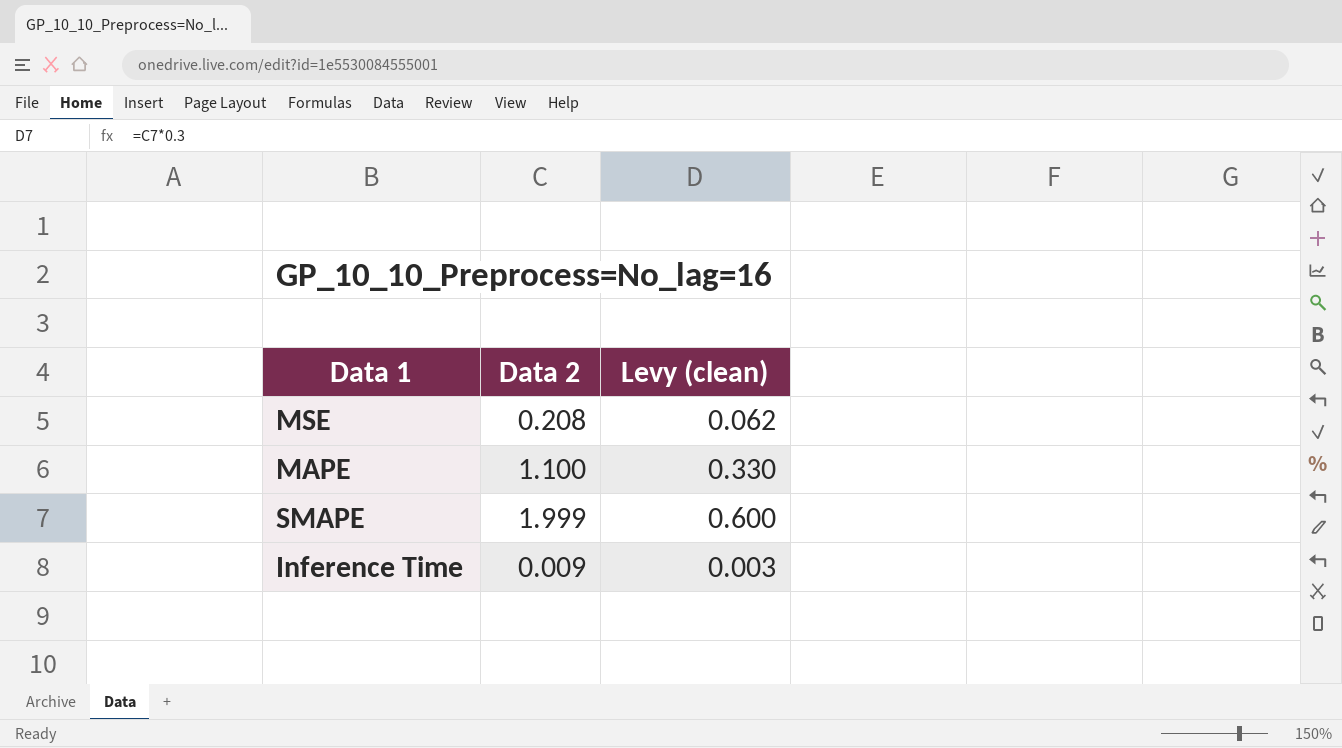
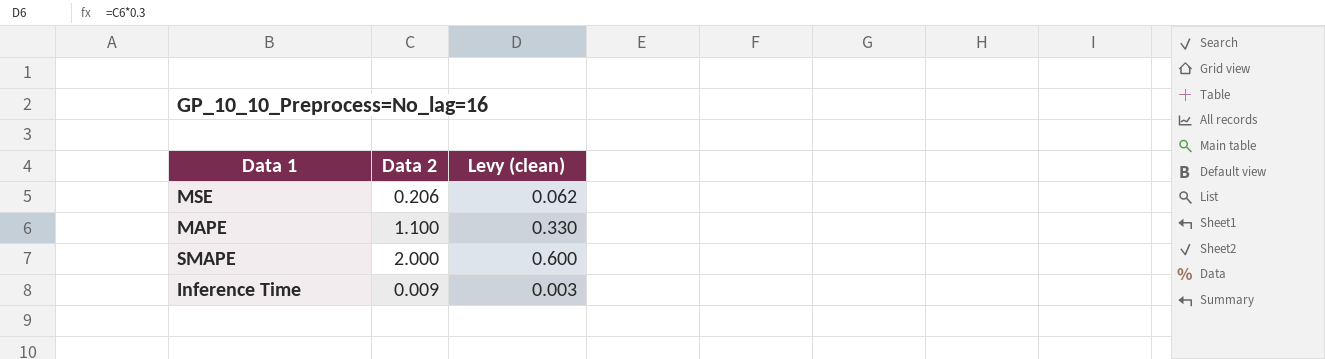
MSE | Data 2: 0.208 -> 0.206
SMAPE | Data 2: 1.999 -> 2.000

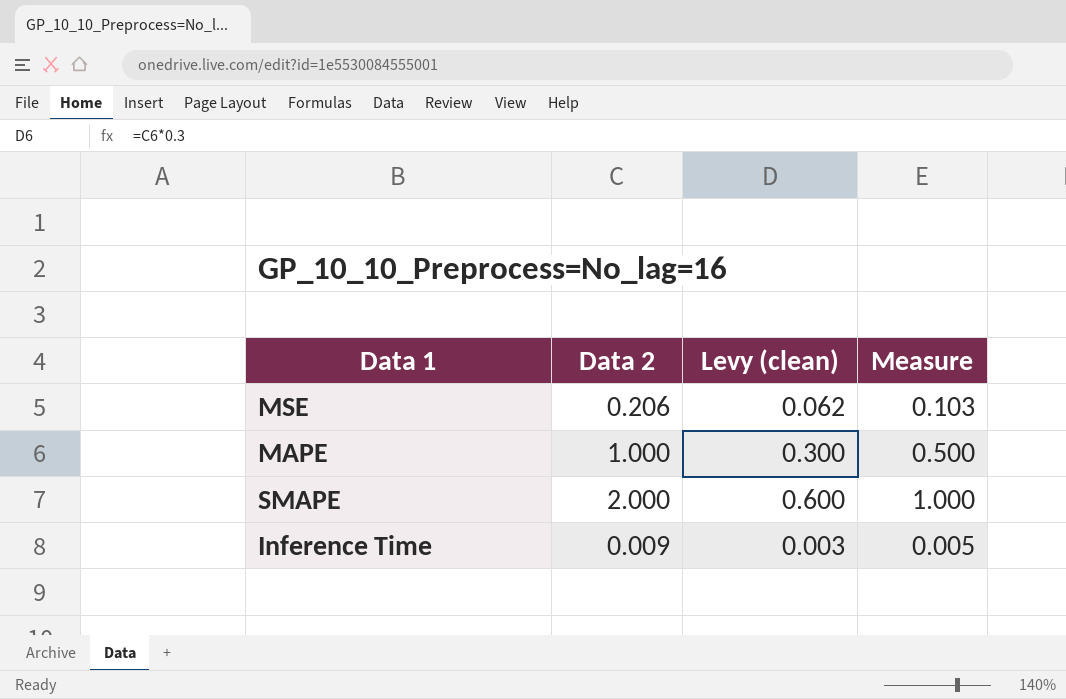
column Measure | formula: none -> [Data 2] * 0.5
MAPE | Data 2: 1.100 -> 1.000
MAPE | Levy (clean): 0.330 -> 0.300

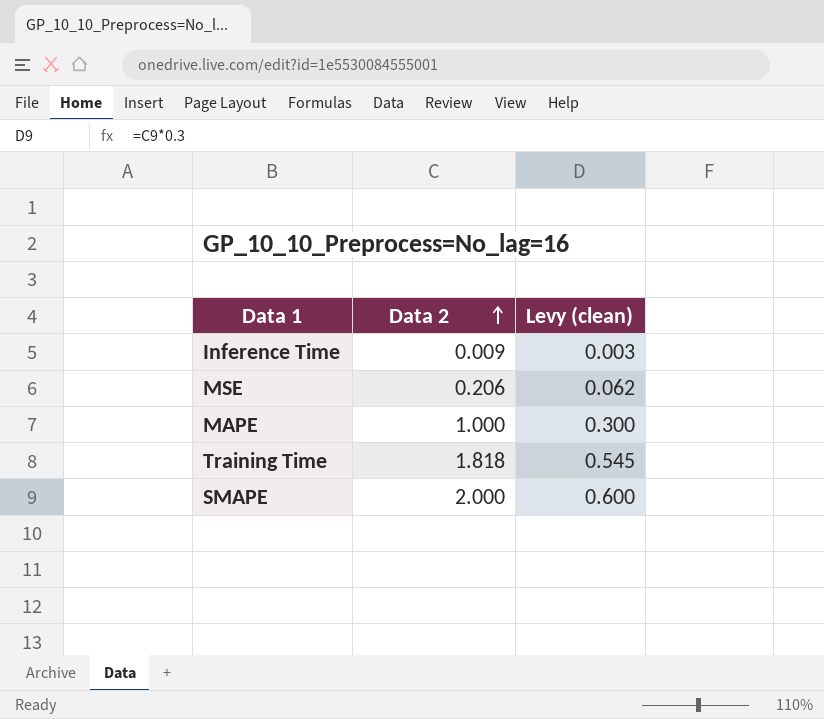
row order: none -> Data 2 ascending
column Measure | formula: [Data 2] * 0.5 -> none
row Training Time: none -> 1.818 | 0.545

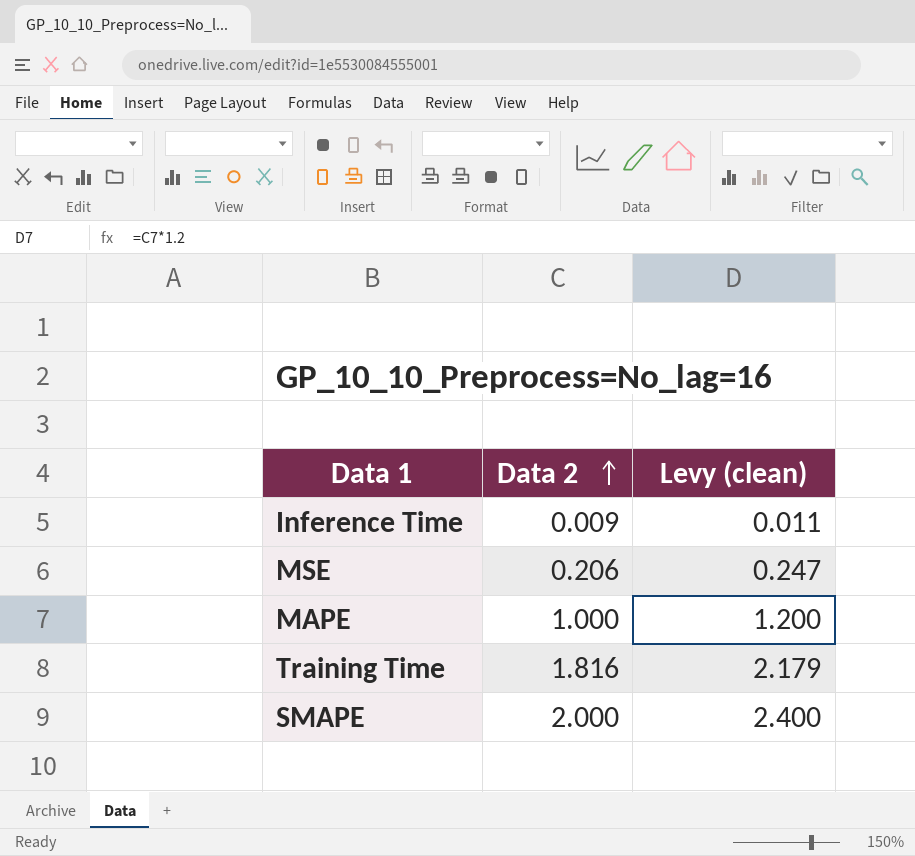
column Levy (clean) | formula: [Data 2] * 0.3 -> [Data 2] * 1.2
Training Time | Data 2: 1.818 -> 1.816

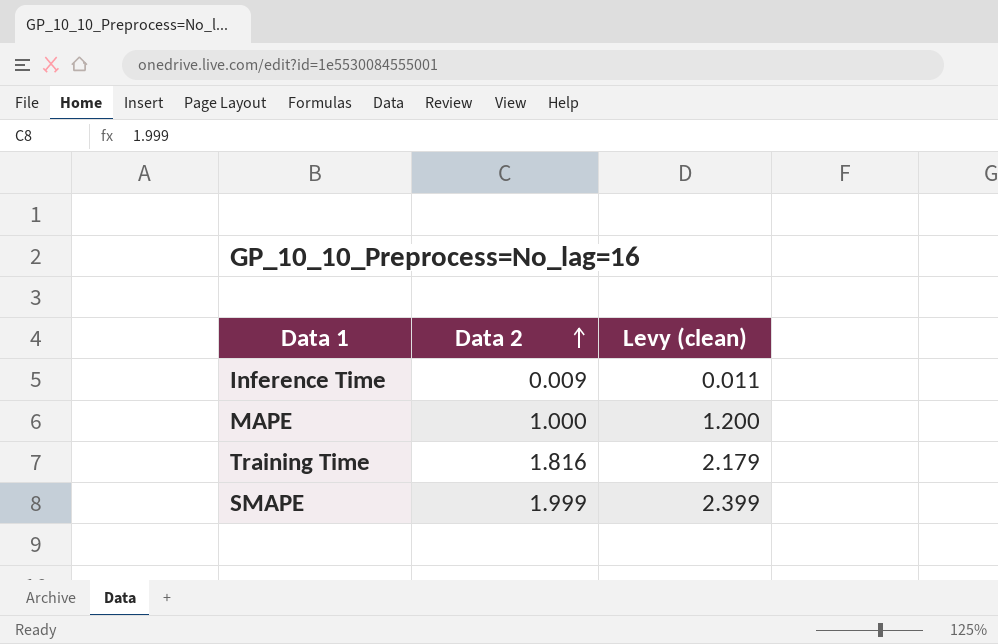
row MSE: 0.206 | 0.247 -> none
SMAPE | Data 2: 2.000 -> 1.999
SMAPE | Levy (clean): 2.400 -> 2.399

